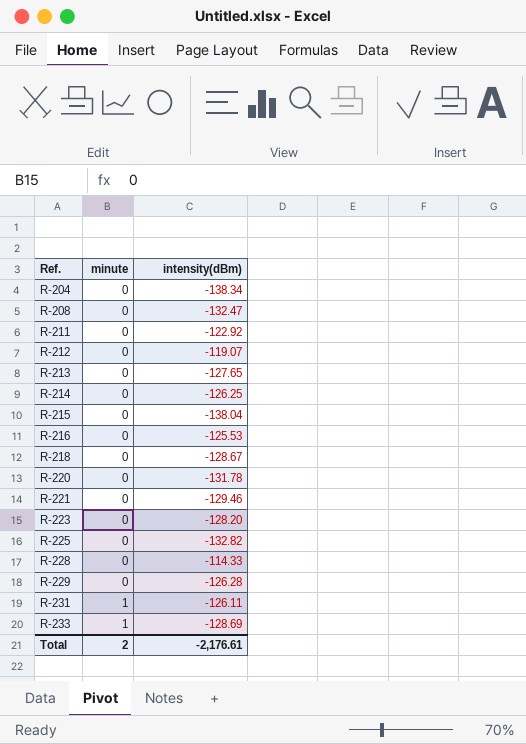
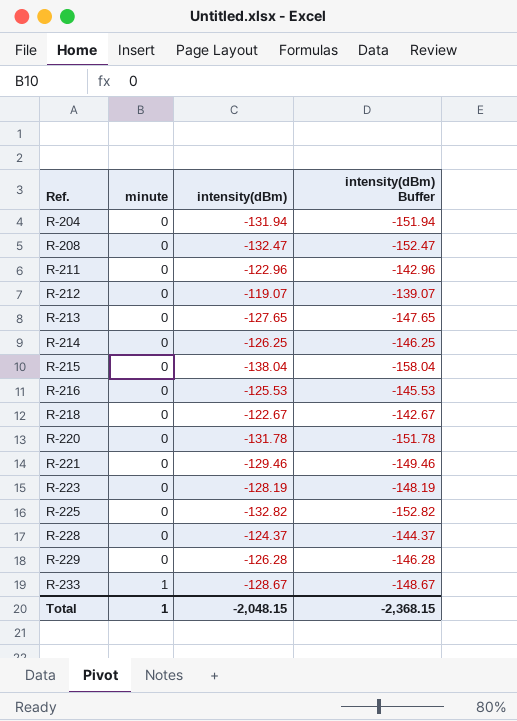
column intensity(dBm) Buffer | formula: none -> [intensity(dBm)] - 20
row R-231: 1 | -126.11 -> none
R-204 | intensity(dBm): -138.34 -> -131.94
R-211 | intensity(dBm): -122.92 -> -122.96
R-218 | intensity(dBm): -128.67 -> -122.67
R-223 | intensity(dBm): -128.20 -> -128.19
R-228 | intensity(dBm): -114.33 -> -124.37
R-233 | intensity(dBm): -128.69 -> -128.67
Total | minute: 2 -> 1
Total | intensity(dBm): -2,176.61 -> -2,048.15

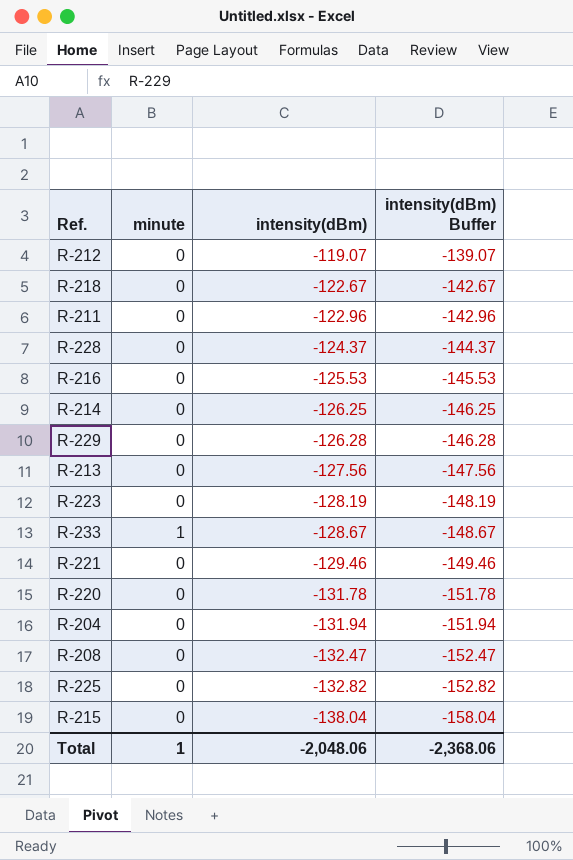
row order: Ref. ascending -> intensity(dBm) descending
R-213 | intensity(dBm): -127.65 -> -127.56
R-213 | intensity(dBm) Buffer: -147.65 -> -147.56
Total | intensity(dBm): -2,048.15 -> -2,048.06
Total | intensity(dBm) Buffer: -2,368.15 -> -2,368.06

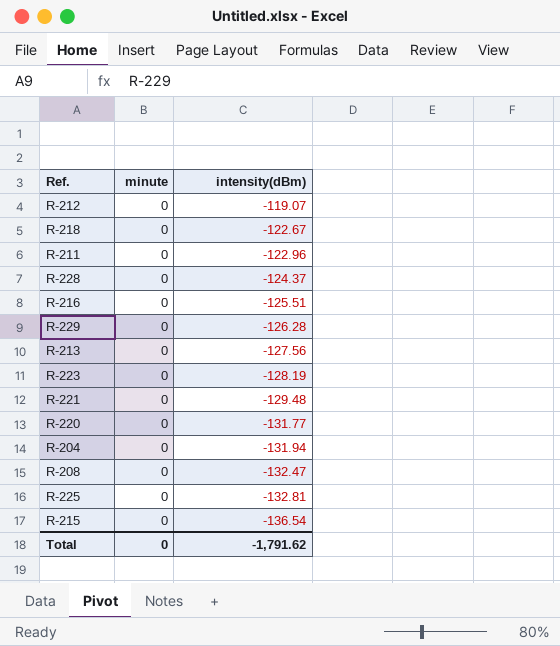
column intensity(dBm) Buffer | formula: [intensity(dBm)] - 20 -> none
row R-214: 0 | -126.25 | -146.25 -> none
row R-233: 1 | -128.67 | -148.67 -> none
R-216 | intensity(dBm): -125.53 -> -125.51
R-221 | intensity(dBm): -129.46 -> -129.48
R-220 | intensity(dBm): -131.78 -> -131.77
R-225 | intensity(dBm): -132.82 -> -132.81
R-215 | intensity(dBm): -138.04 -> -136.54
Total | minute: 1 -> 0
Total | intensity(dBm): -2,048.06 -> -1,791.62

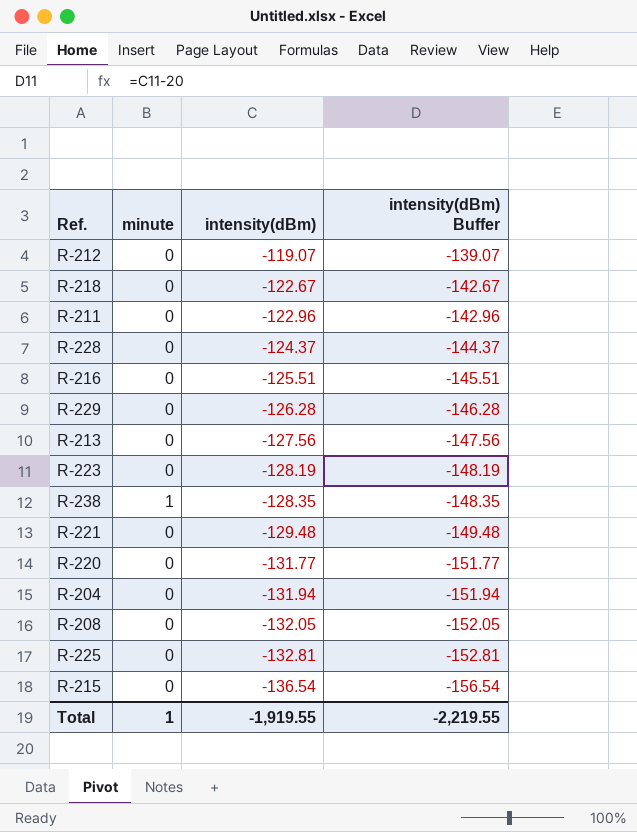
column intensity(dBm) Buffer | formula: none -> [intensity(dBm)] - 20
row R-238: none -> 1 | -128.35 | -148.35
R-208 | intensity(dBm): -132.47 -> -132.05
Total | minute: 0 -> 1
Total | intensity(dBm): -1,791.62 -> -1,919.55

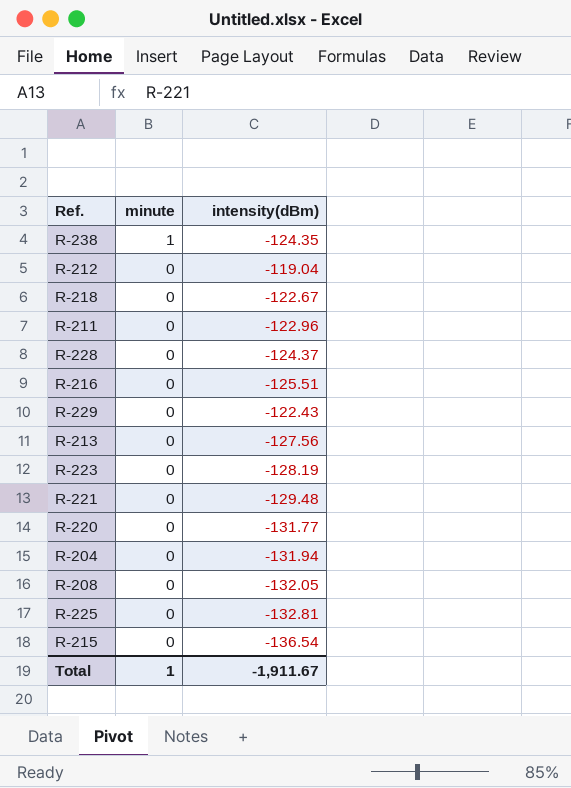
row order: intensity(dBm) descending -> minute descending
column intensity(dBm) Buffer | formula: [intensity(dBm)] - 20 -> none
R-238 | intensity(dBm): -128.35 -> -124.35
R-212 | intensity(dBm): -119.07 -> -119.04
R-229 | intensity(dBm): -126.28 -> -122.43
Total | intensity(dBm): -1,919.55 -> -1,911.67

